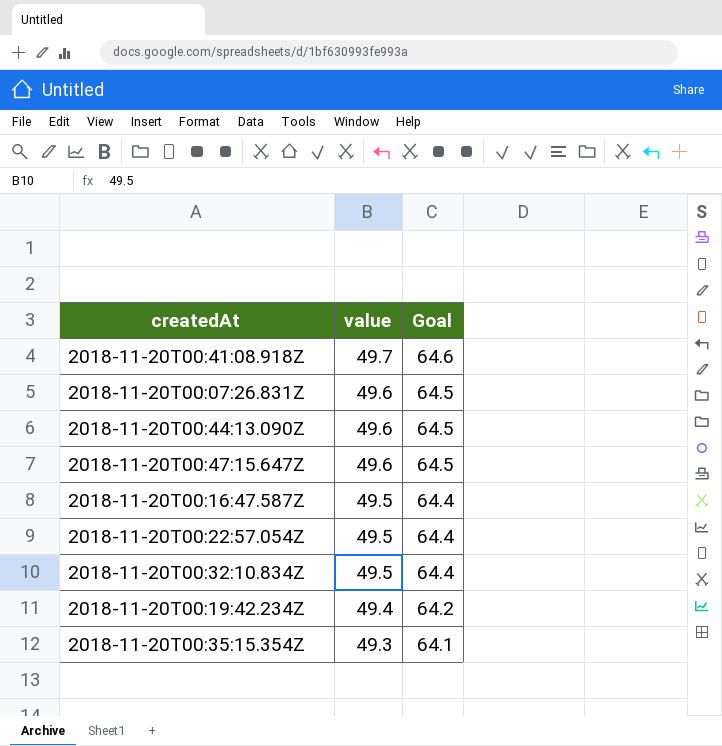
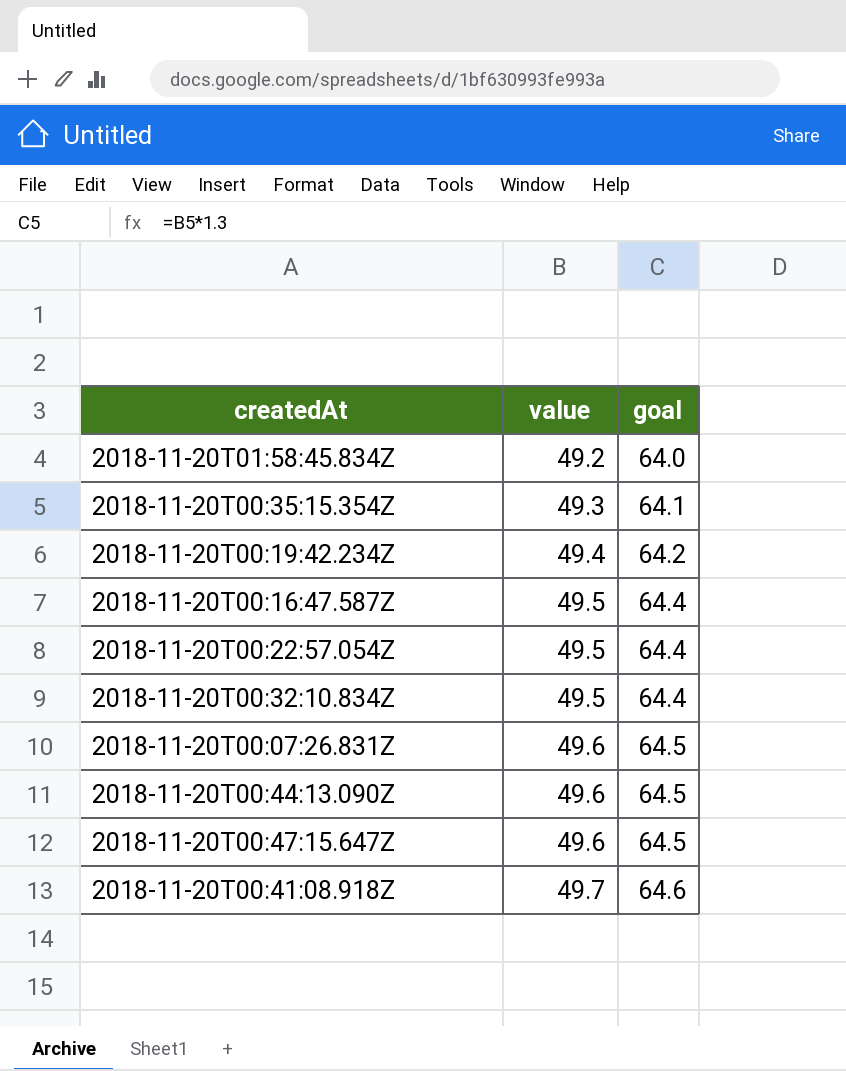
row order: value descending -> value ascending
column name: Goal -> goal
row 2018-11-20T01:58:45.834Z: none -> 49.2 | 64.0

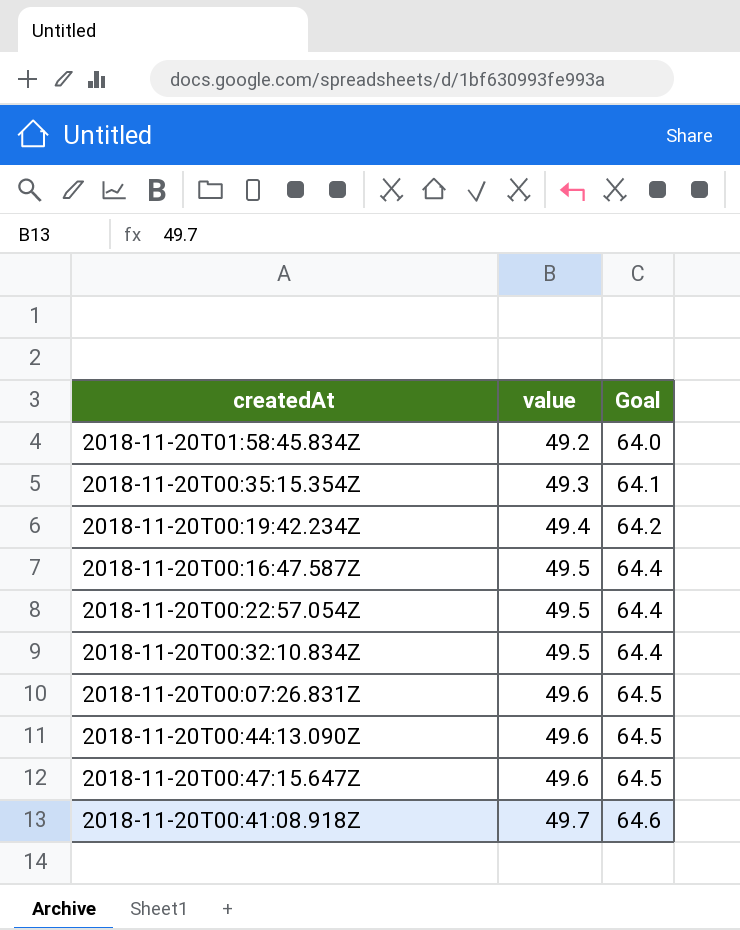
column name: goal -> Goal

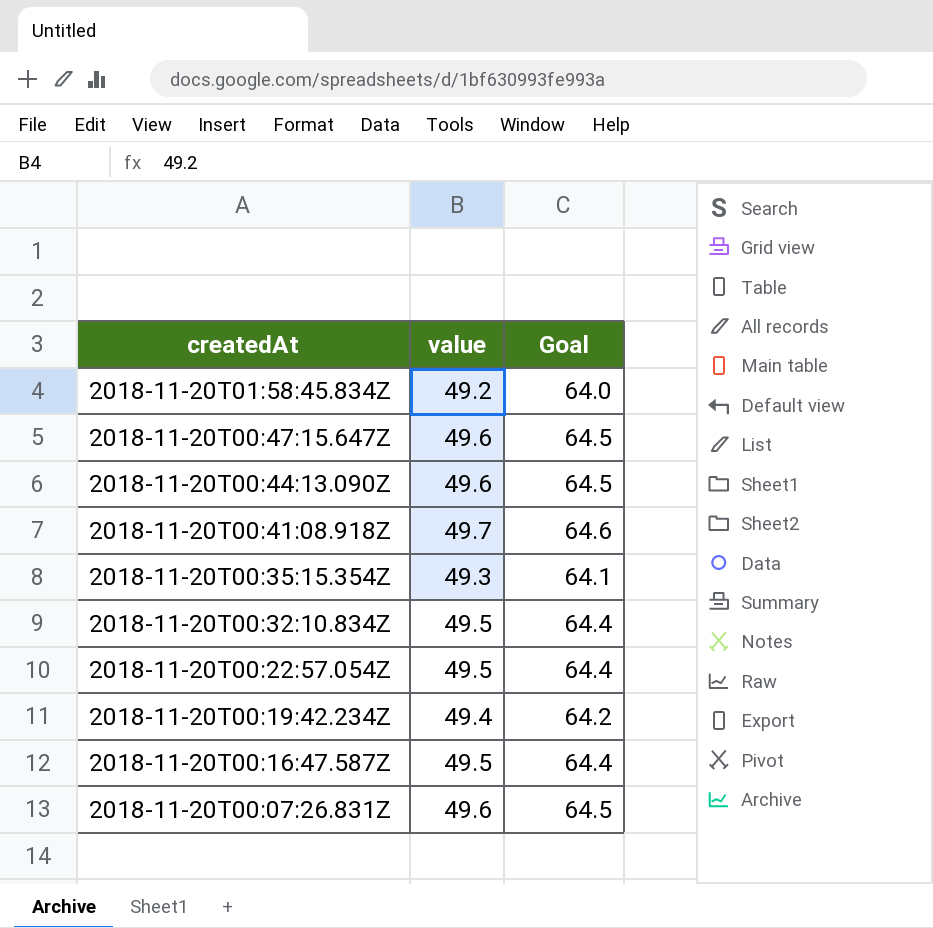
row order: value ascending -> createdAt descending

